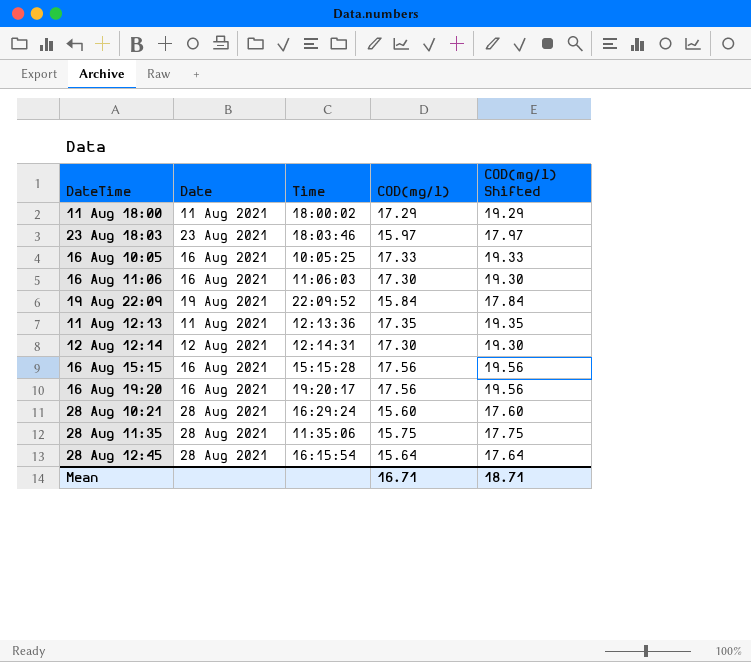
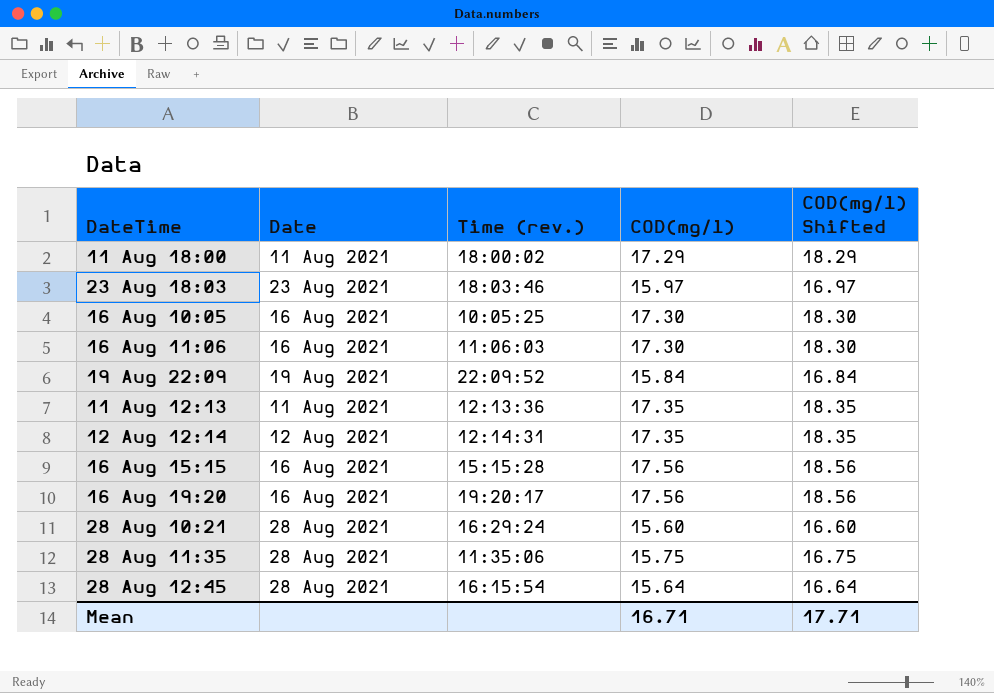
column name: Time -> Time (rev.)
column COD(mg/l) Shifted | formula: [COD(mg/l)] + 2 -> [COD(mg/l)] + 1
16 Aug 10:05 | COD(mg/l): 17.33 -> 17.30
12 Aug 12:14 | COD(mg/l): 17.30 -> 17.35
Mean | COD(mg/l) Shifted: 18.71 -> 17.71

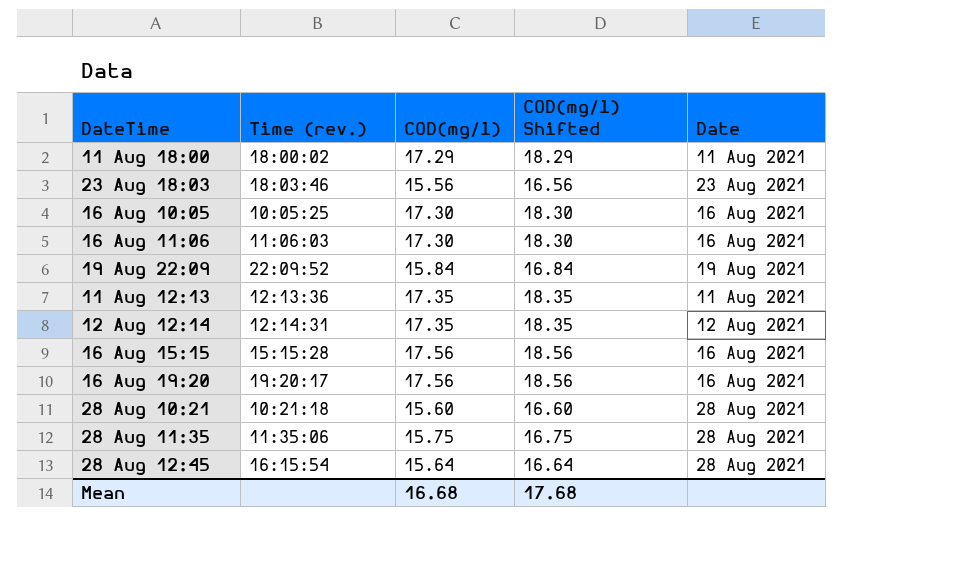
column Date | position: 2 -> 5
23 Aug 18:03 | COD(mg/l): 15.97 -> 15.56
23 Aug 18:03 | COD(mg/l) Shifted: 16.97 -> 16.56
28 Aug 10:21 | Time (rev.): 16:29:24 -> 10:21:18
Mean | COD(mg/l): 16.71 -> 16.68
Mean | COD(mg/l) Shifted: 17.71 -> 17.68

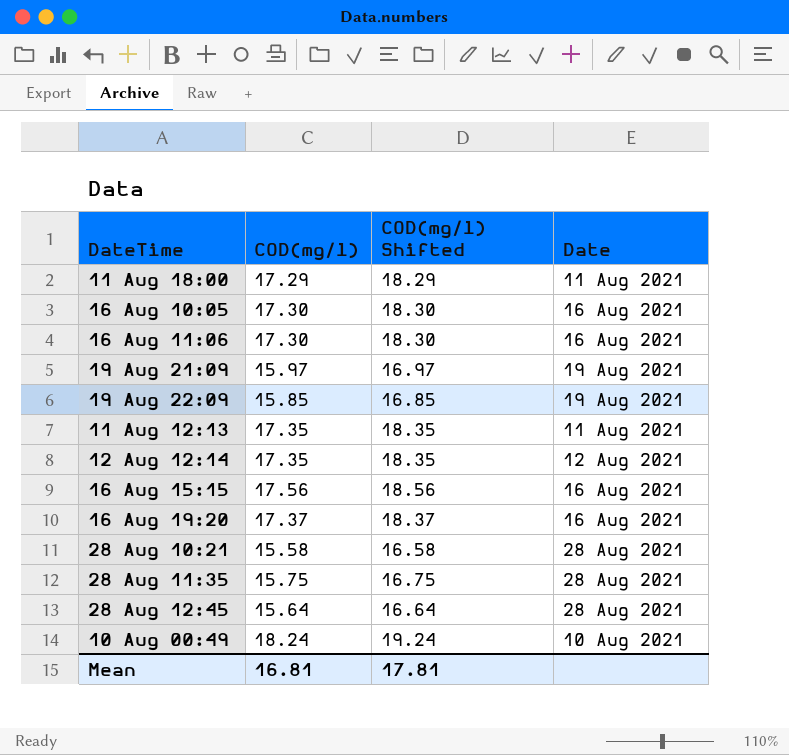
column Time (rev.) | position: 2 -> none
row 23 Aug 18:03: 18:03:46 | 15.56 | 16.56 | 23 Aug 2021 -> none
row 19 Aug 21:09: none -> 15.97 | 16.97 | 19 Aug 2021
19 Aug 22:09 | COD(mg/l): 15.84 -> 15.85
19 Aug 22:09 | COD(mg/l) Shifted: 16.84 -> 16.85
16 Aug 19:20 | COD(mg/l): 17.56 -> 17.37
16 Aug 19:20 | COD(mg/l) Shifted: 18.56 -> 18.37
28 Aug 10:21 | COD(mg/l): 15.60 -> 15.58
28 Aug 10:21 | COD(mg/l) Shifted: 16.60 -> 16.58
row 10 Aug 00:49: none -> 18.24 | 19.24 | 10 Aug 2021
Mean | COD(mg/l): 16.68 -> 16.81
Mean | COD(mg/l) Shifted: 17.68 -> 17.81

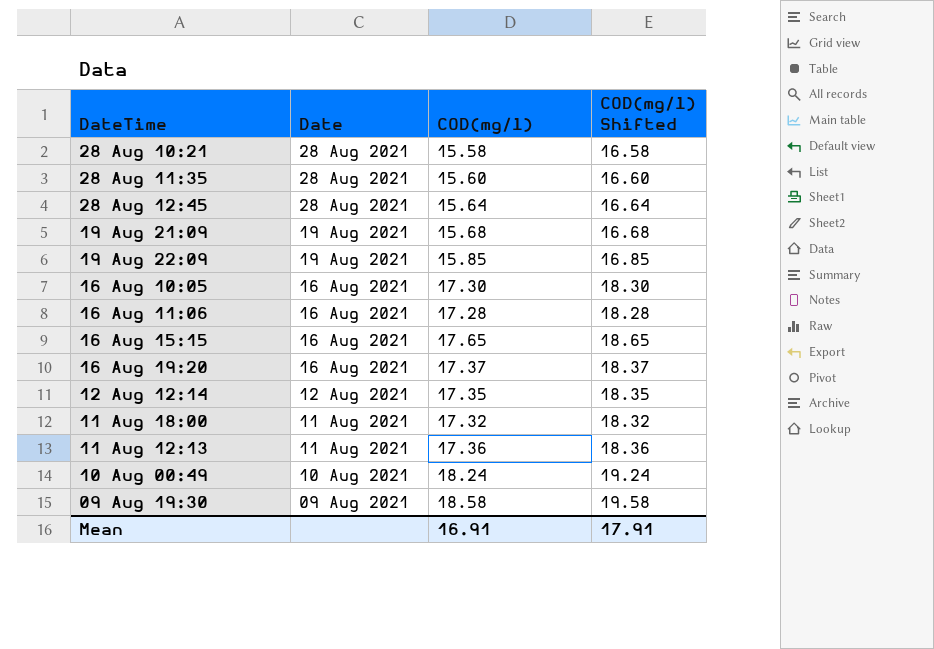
row order: DateTime ascending -> Date descending
column Date | position: 4 -> 2
28 Aug 11:35 | COD(mg/l): 15.75 -> 15.60
28 Aug 11:35 | COD(mg/l) Shifted: 16.75 -> 16.60
19 Aug 21:09 | COD(mg/l): 15.97 -> 15.68
19 Aug 21:09 | COD(mg/l) Shifted: 16.97 -> 16.68
16 Aug 11:06 | COD(mg/l): 17.30 -> 17.28
16 Aug 11:06 | COD(mg/l) Shifted: 18.30 -> 18.28
16 Aug 15:15 | COD(mg/l): 17.56 -> 17.65
16 Aug 15:15 | COD(mg/l) Shifted: 18.56 -> 18.65
11 Aug 18:00 | COD(mg/l): 17.29 -> 17.32
11 Aug 18:00 | COD(mg/l) Shifted: 18.29 -> 18.32
11 Aug 12:13 | COD(mg/l): 17.35 -> 17.36
11 Aug 12:13 | COD(mg/l) Shifted: 18.35 -> 18.36
row 09 Aug 19:30: none -> 09 Aug 2021 | 18.58 | 19.58
Mean | COD(mg/l): 16.81 -> 16.91
Mean | COD(mg/l) Shifted: 17.81 -> 17.91

